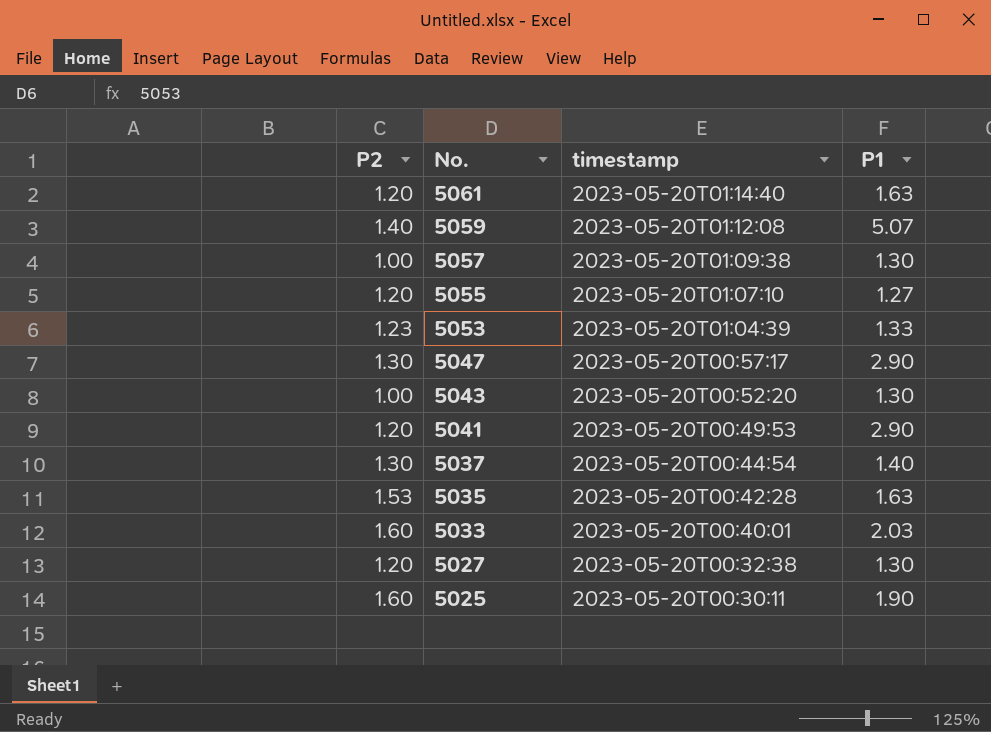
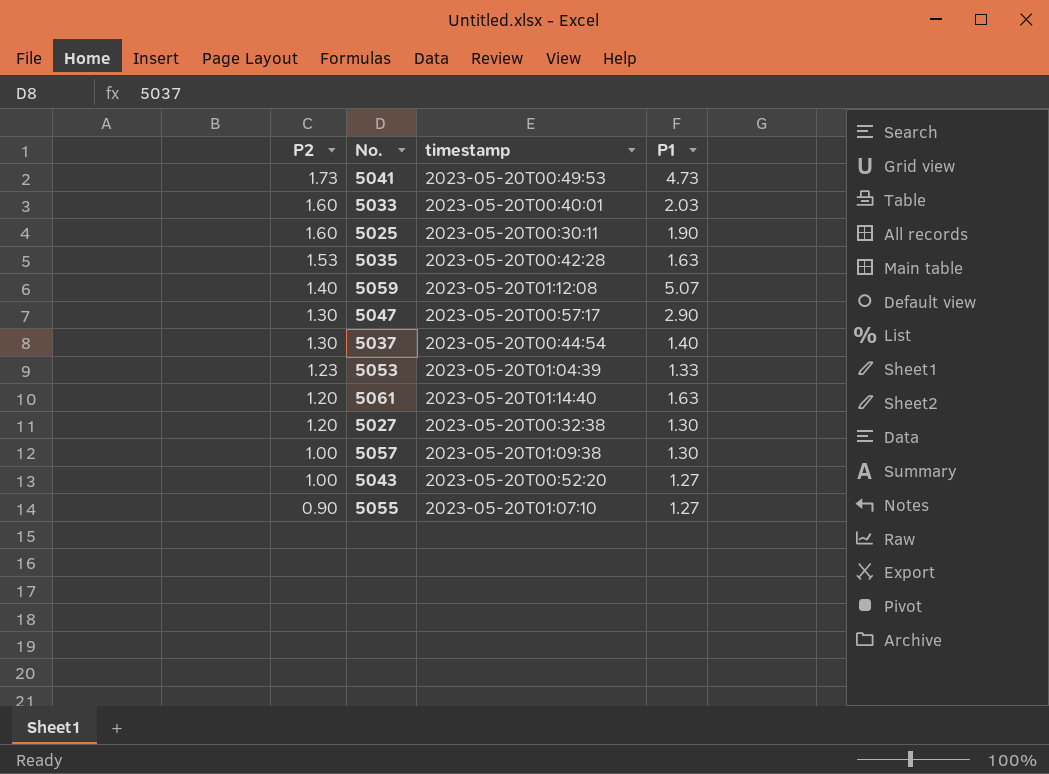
row order: No. descending -> P2 descending
5041 | P2: 1.20 -> 1.73
5041 | P1: 2.90 -> 4.73
5043 | P1: 1.30 -> 1.27
5055 | P2: 1.20 -> 0.90

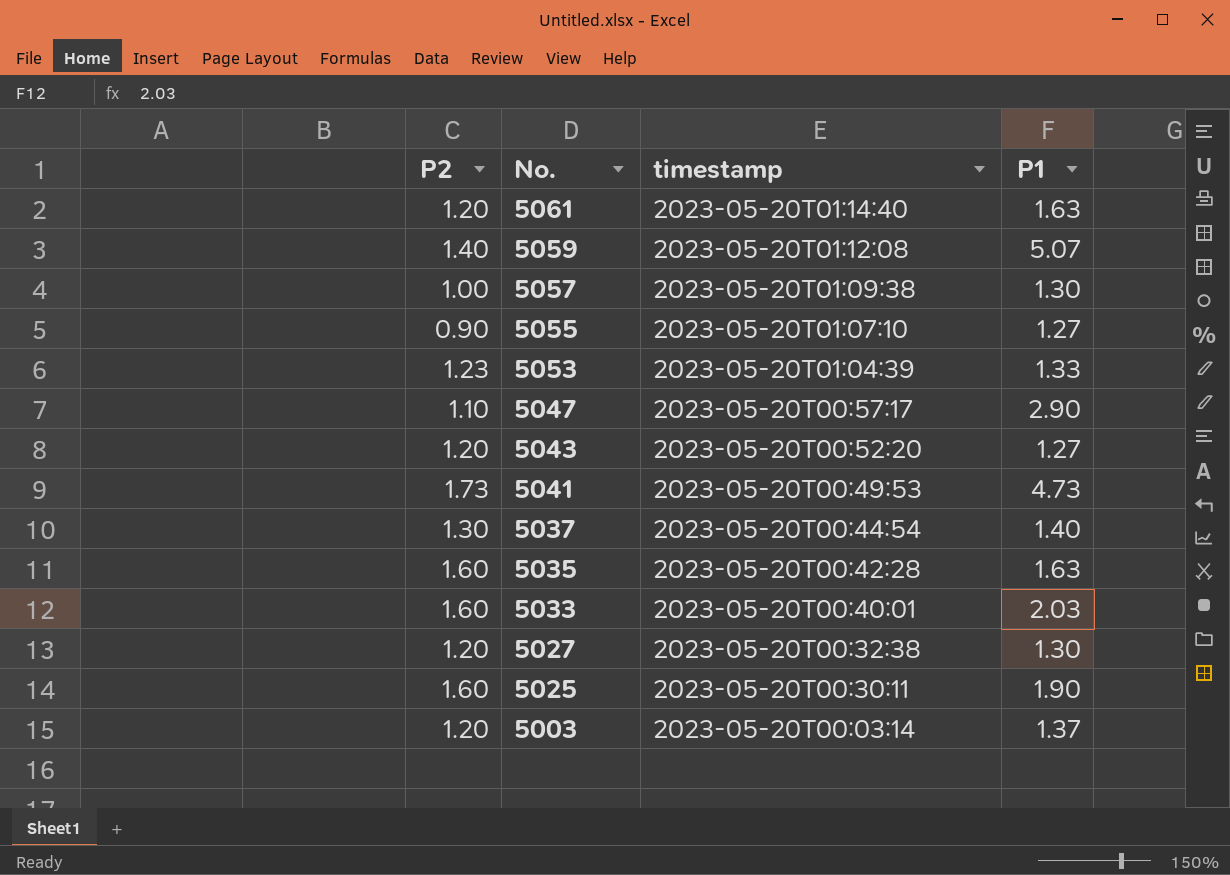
row order: P2 descending -> No. descending
5047 | P2: 1.30 -> 1.10
5043 | P2: 1.00 -> 1.20
5035 | P2: 1.53 -> 1.60
row 5003: none -> 1.20 | 2023-05-20T00:03:14 | 1.37

